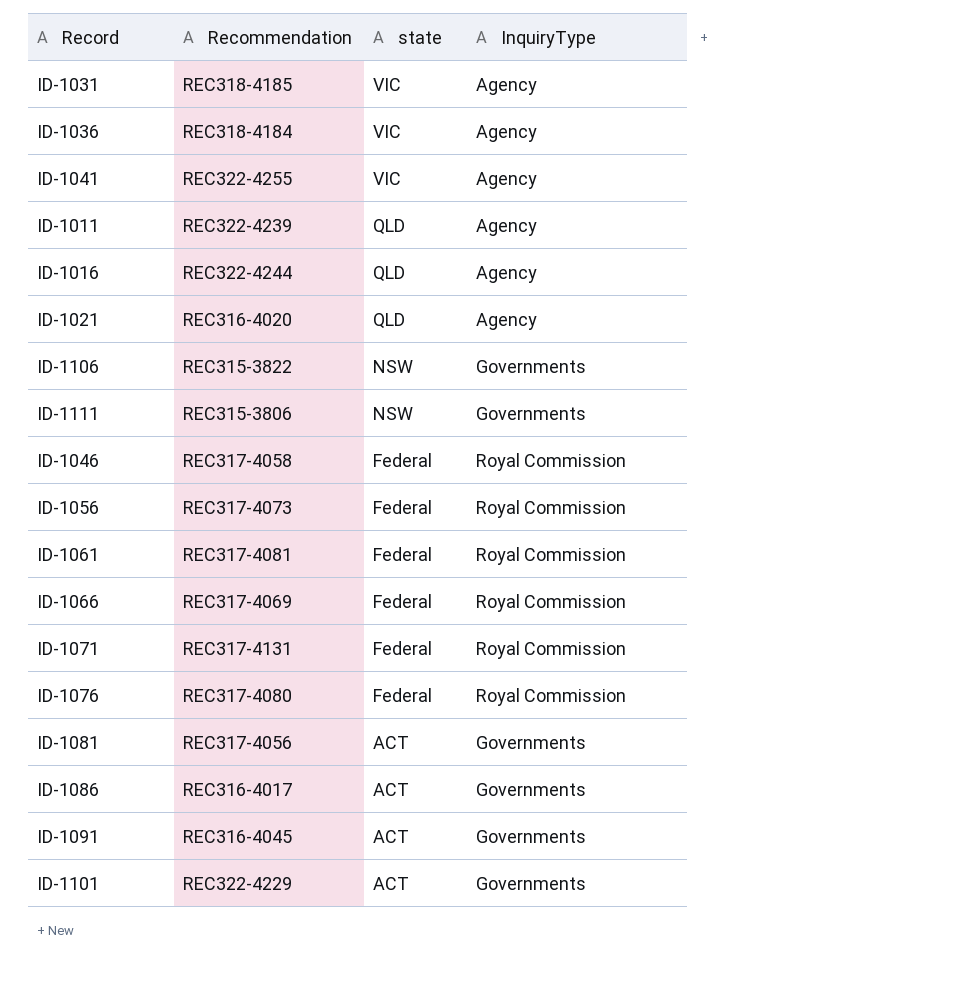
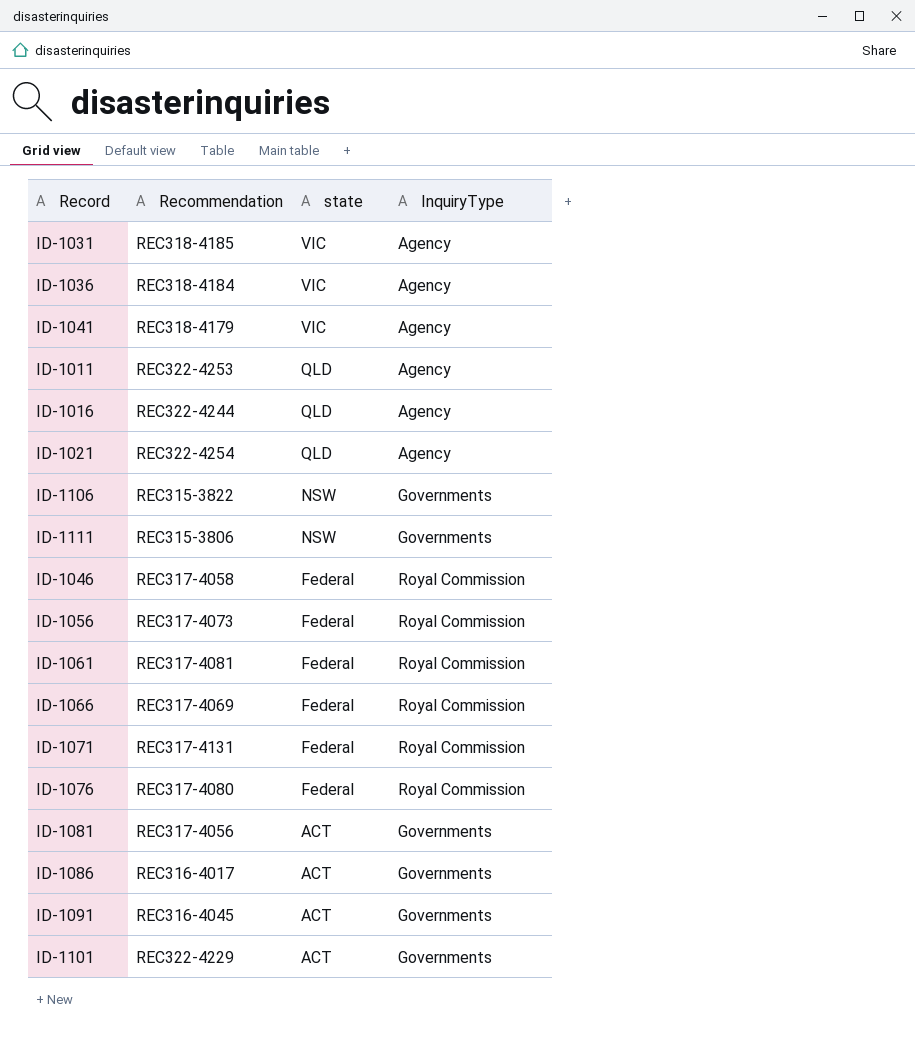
ID-1041 | Recommendation: REC322-4255 -> REC318-4179
ID-1011 | Recommendation: REC322-4239 -> REC322-4253
ID-1021 | Recommendation: REC316-4020 -> REC322-4254

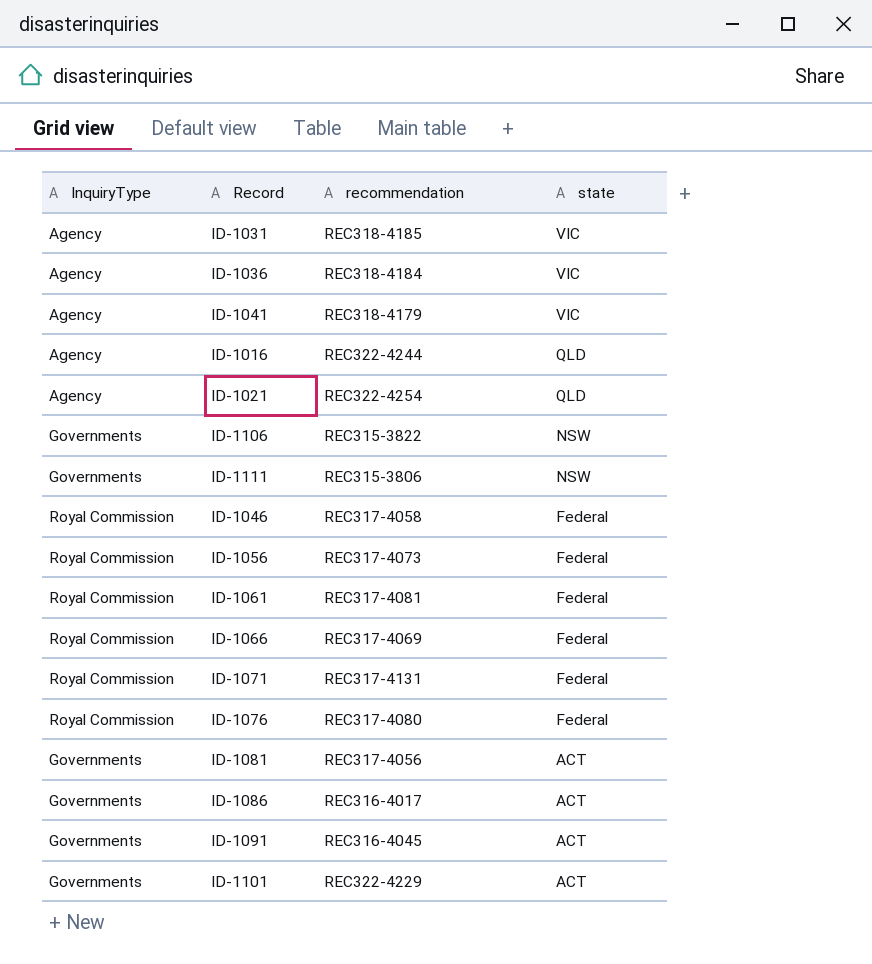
column InquiryType | position: 4 -> 1
column name: Recommendation -> recommendation
row ID-1011: REC322-4253 | QLD | Agency -> none

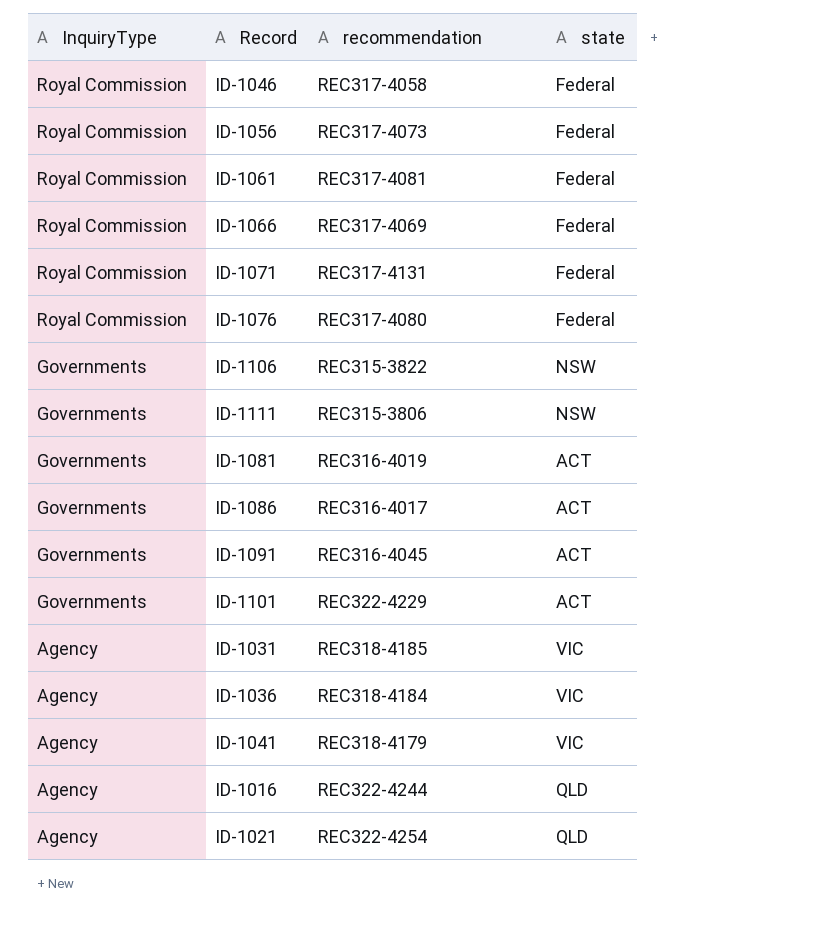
row order: state descending -> InquiryType descending
ID-1081 | recommendation: REC317-4056 -> REC316-4019

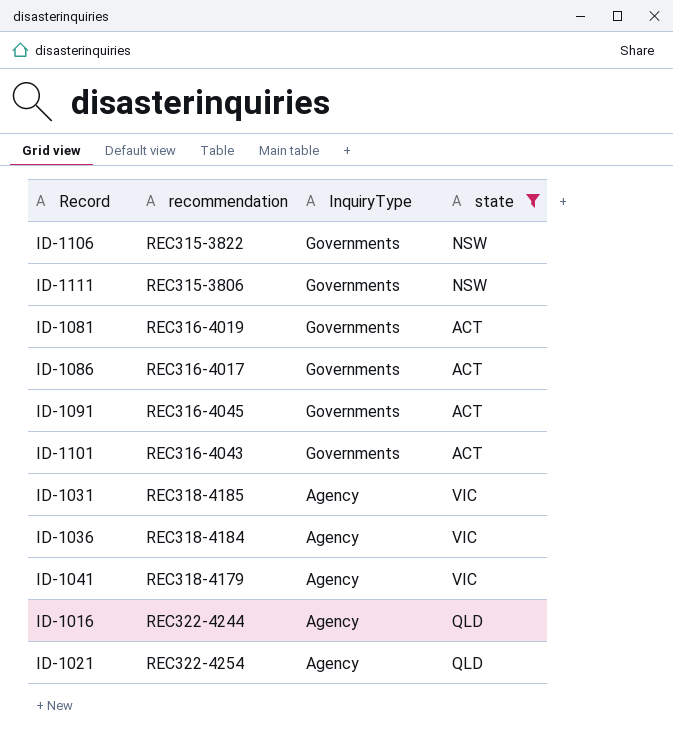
filter: none -> state != Federal
column InquiryType | position: 1 -> 3
ID-1101 | recommendation: REC322-4229 -> REC316-4043

